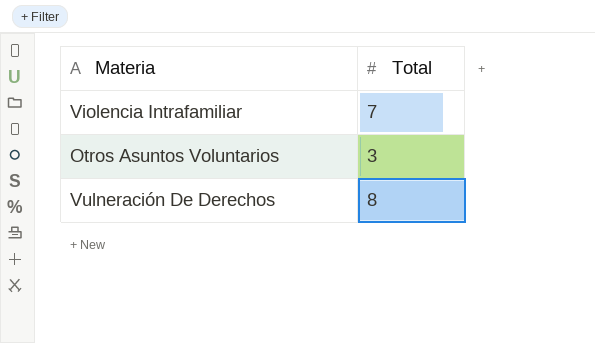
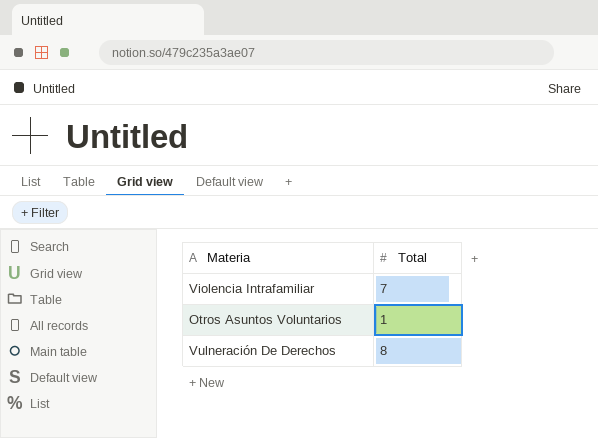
Otros Asuntos Voluntarios | Total: 3 -> 1

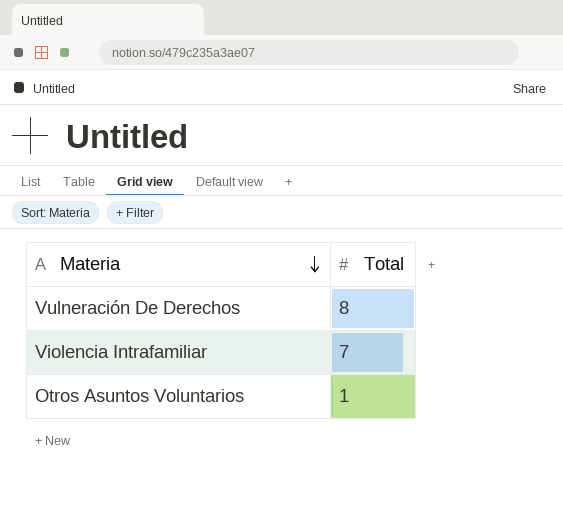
row order: none -> Materia descending

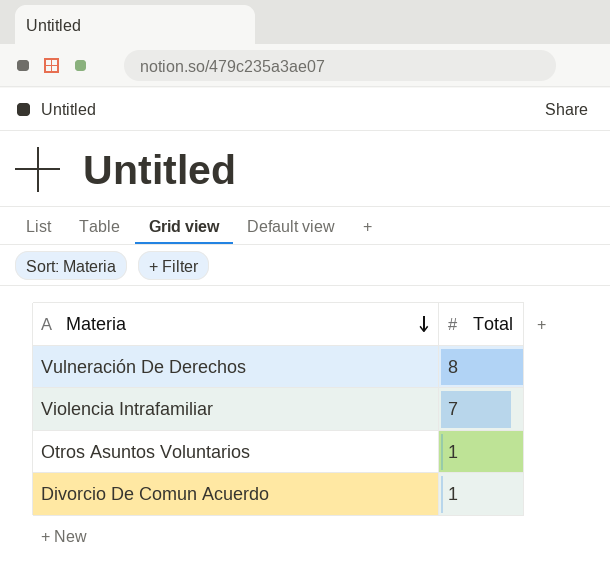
row Divorcio De Comun Acuerdo: none -> 1

